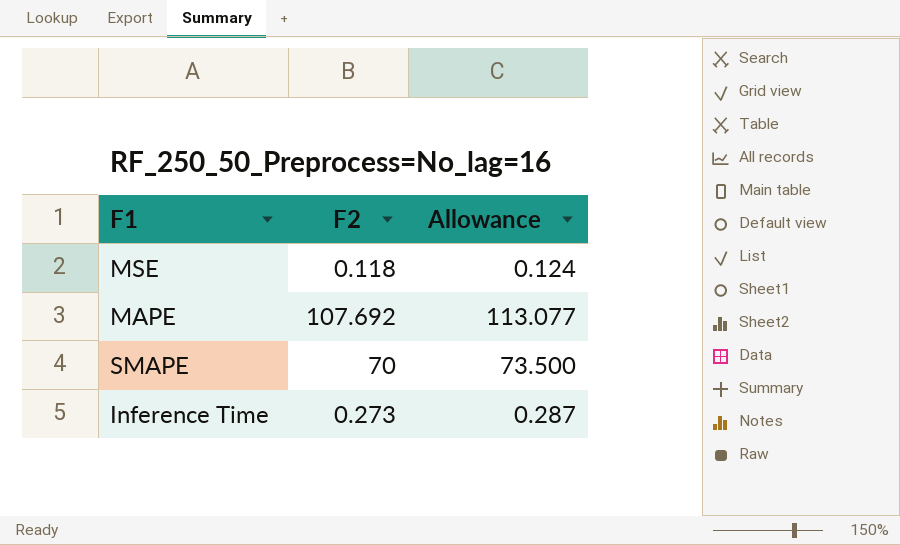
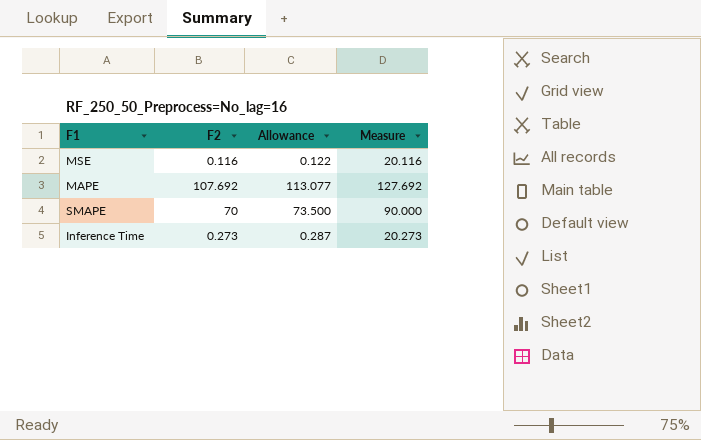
column Measure | formula: none -> [F2] + 20
MSE | F2: 0.118 -> 0.116
MSE | Allowance: 0.124 -> 0.122

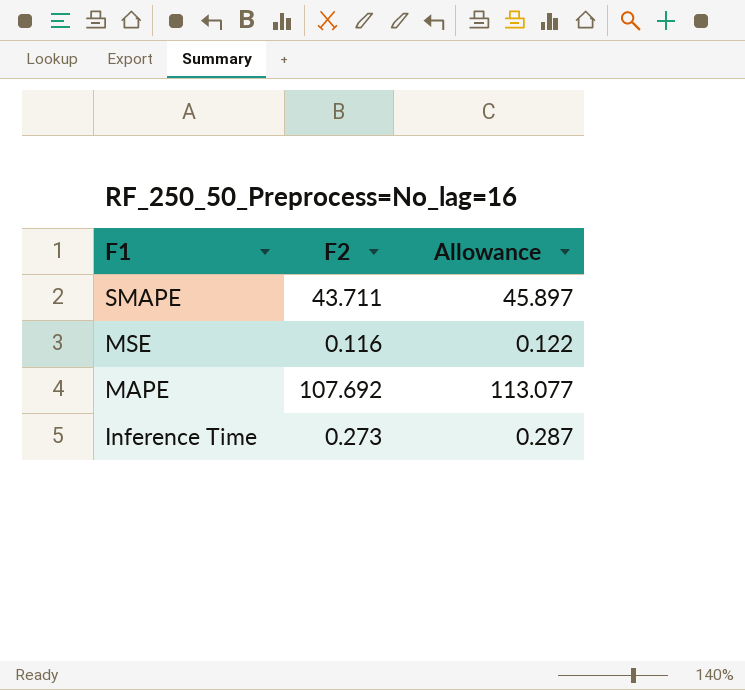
row order: none -> F1 descending
column Measure | formula: [F2] + 20 -> none
SMAPE | F2: 70 -> 43.711
SMAPE | Allowance: 73.500 -> 45.897

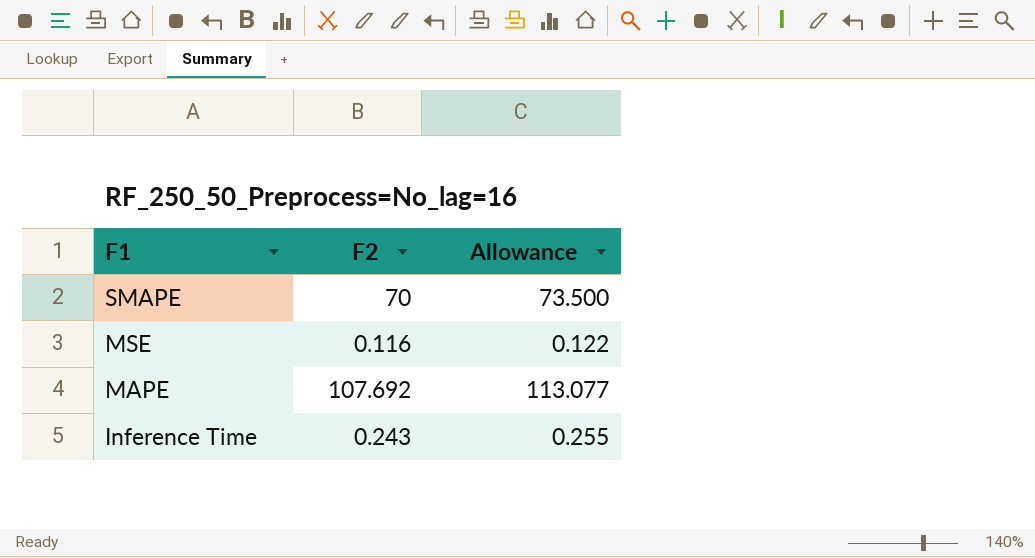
SMAPE | F2: 43.711 -> 70
SMAPE | Allowance: 45.897 -> 73.500
Inference Time | F2: 0.273 -> 0.243
Inference Time | Allowance: 0.287 -> 0.255

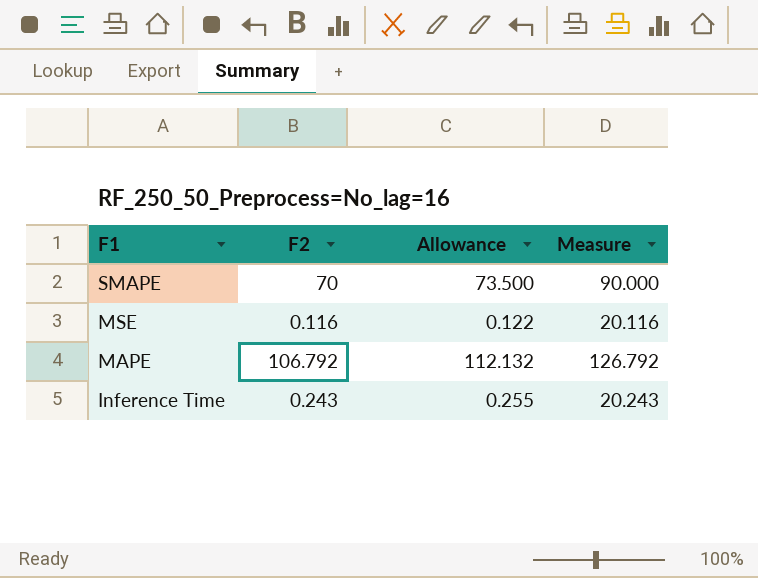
column Measure | formula: none -> [F2] + 20
MAPE | F2: 107.692 -> 106.792
MAPE | Allowance: 113.077 -> 112.132

